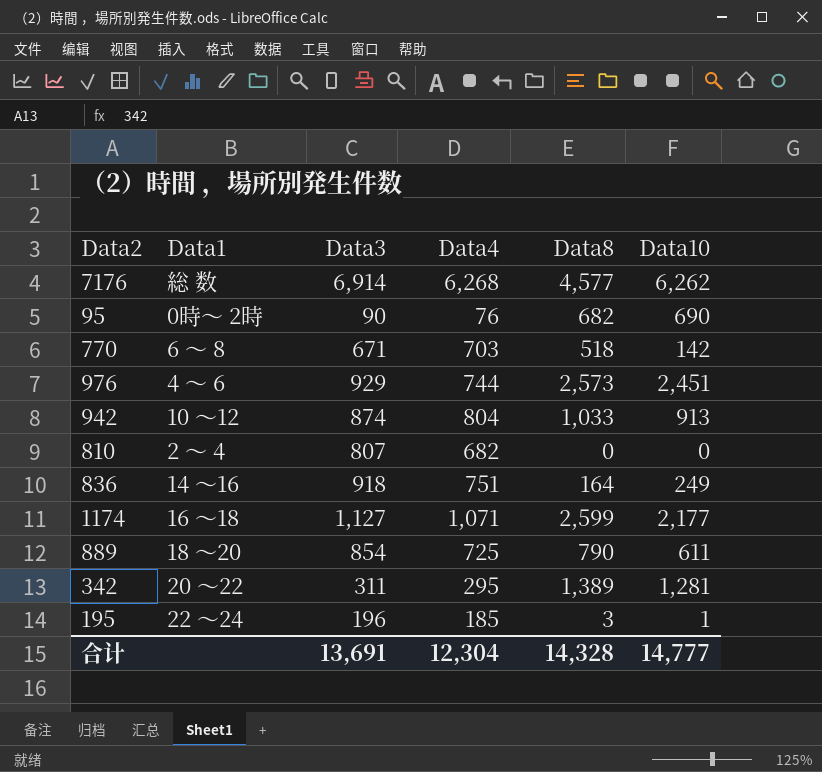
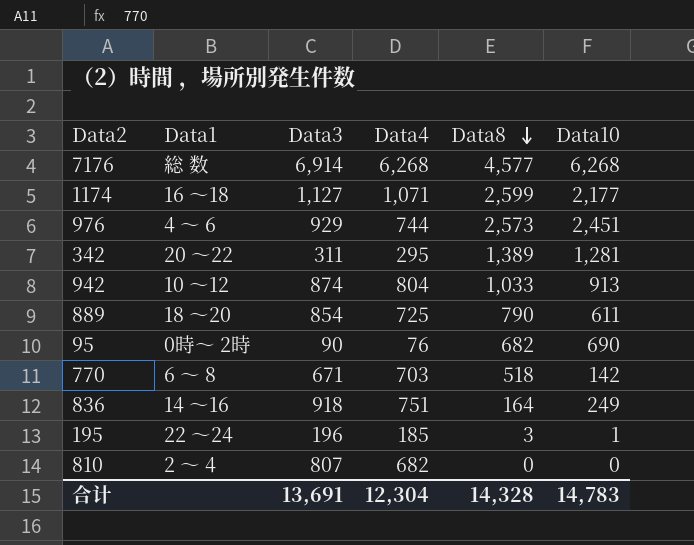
row order: none -> Data8 descending
7176 | Data10: 6,262 -> 6,268
合计 | Data10: 14,777 -> 14,783

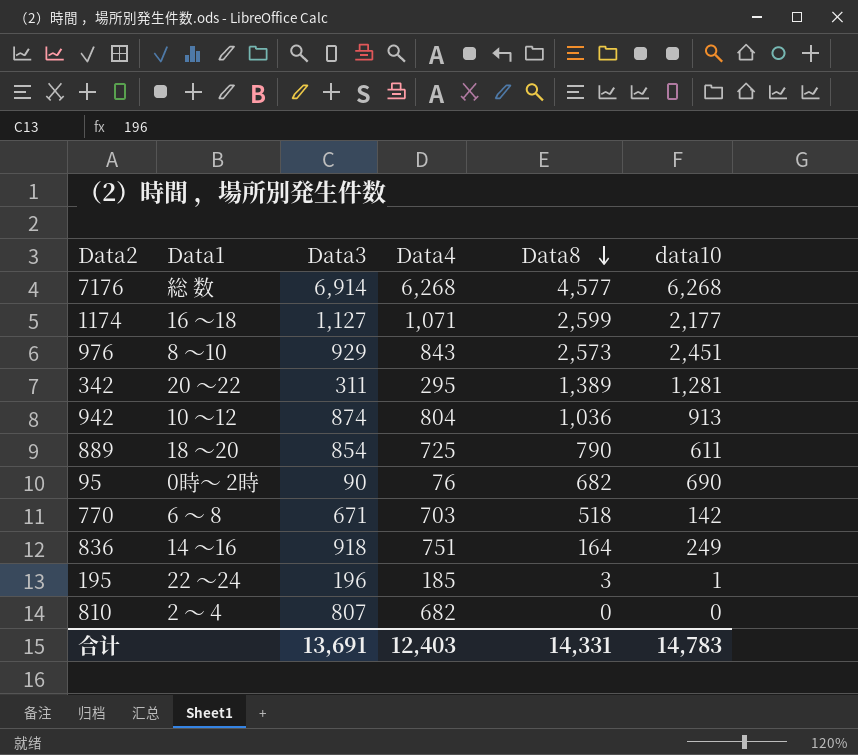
column name: Data10 -> data10
976 | Data1: 4 ～ 6 -> 8 ～10
976 | Data4: 744 -> 843
942 | Data8: 1,033 -> 1,036
合计 | Data4: 12,304 -> 12,403
合计 | Data8: 14,328 -> 14,331

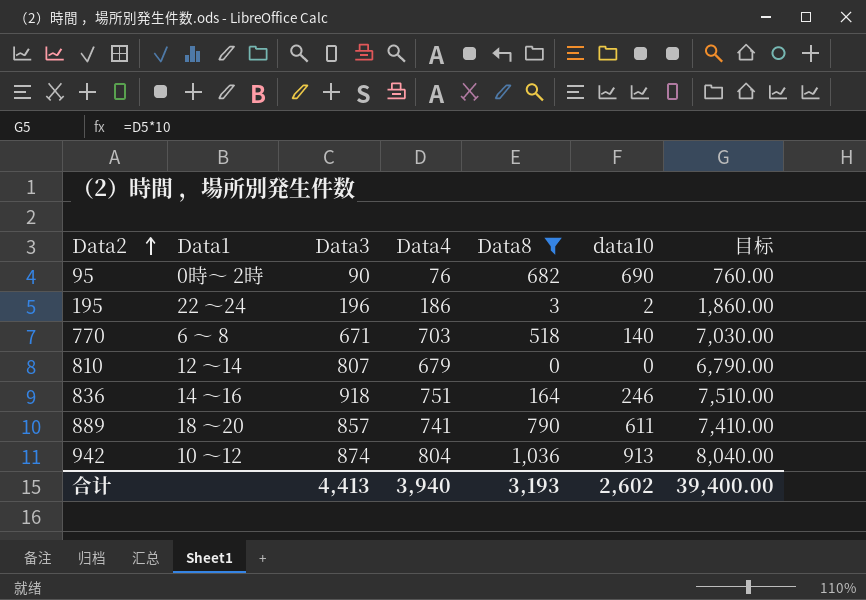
filter: none -> Data8 <= 1,036
row order: Data8 descending -> Data2 ascending
column 目标 | formula: none -> [Data4] * 10
195 | Data4: 185 -> 186
195 | data10: 1 -> 2
770 | data10: 142 -> 140
810 | Data1: 2 ～ 4 -> 12 ～14
810 | Data4: 682 -> 679
836 | data10: 249 -> 246
889 | Data3: 854 -> 857
889 | Data4: 725 -> 741
合计 | Data3: 13,691 -> 4,413
合计 | Data4: 12,403 -> 3,940
合计 | Data8: 14,331 -> 3,193
合计 | data10: 14,783 -> 2,602

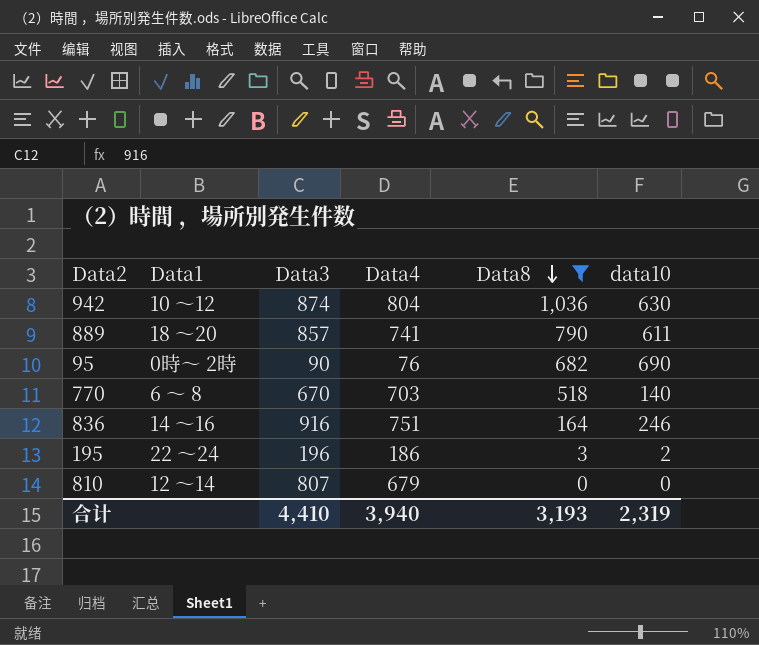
row order: Data2 ascending -> Data8 descending
column 目标 | formula: [Data4] * 10 -> none
942 | data10: 913 -> 630
770 | Data3: 671 -> 670
836 | Data3: 918 -> 916
合计 | Data3: 4,413 -> 4,410
合计 | data10: 2,602 -> 2,319

